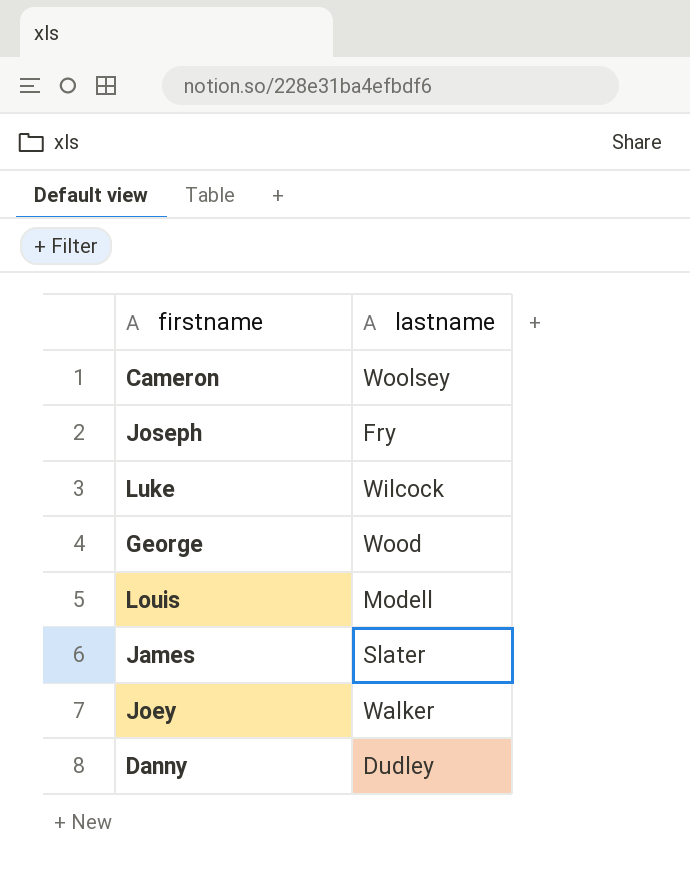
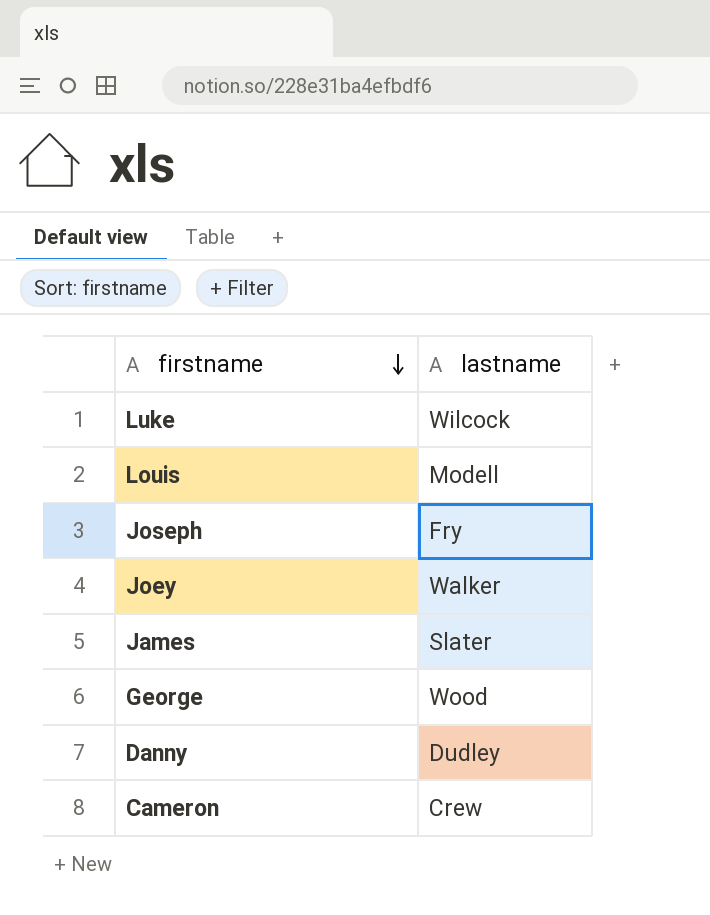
row order: none -> firstname descending
Cameron | lastname: Woolsey -> Crew

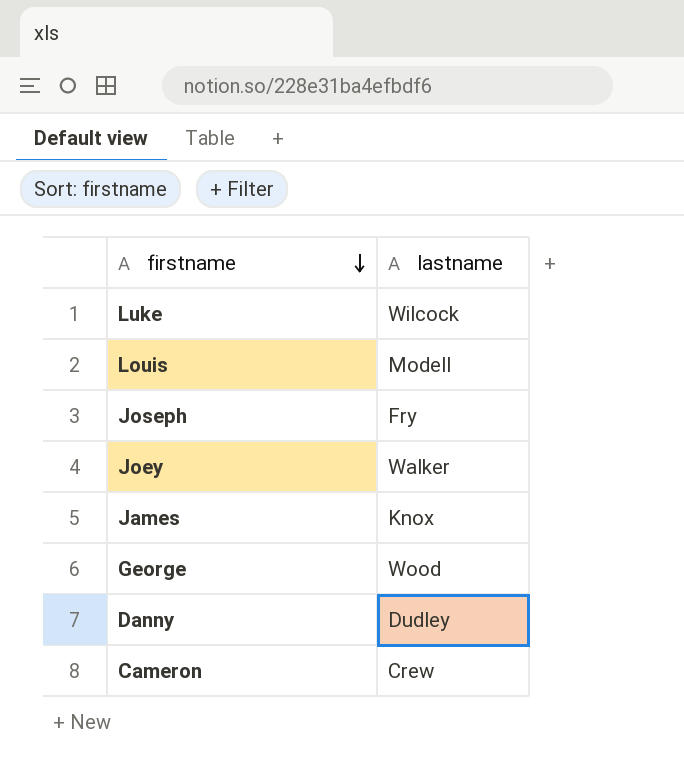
James | lastname: Slater -> Knox

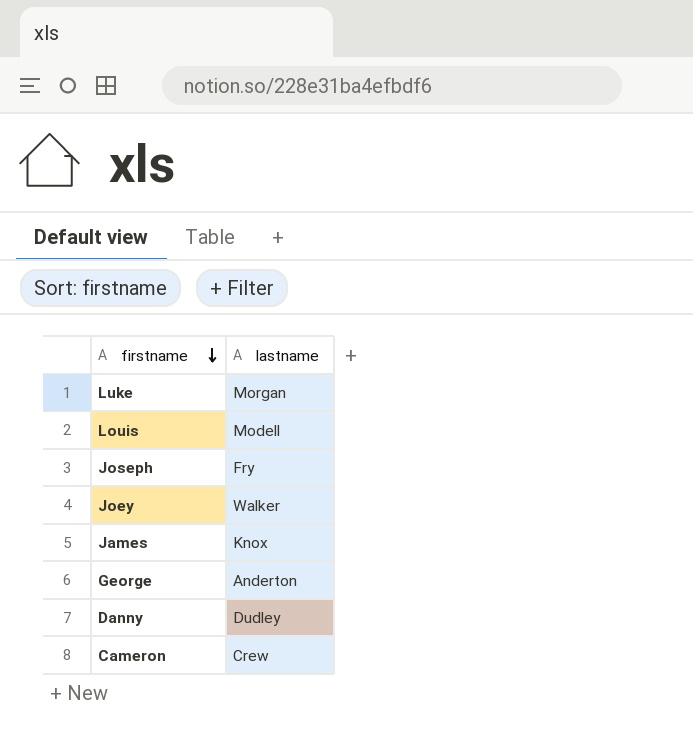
Luke | lastname: Wilcock -> Morgan
George | lastname: Wood -> Anderton

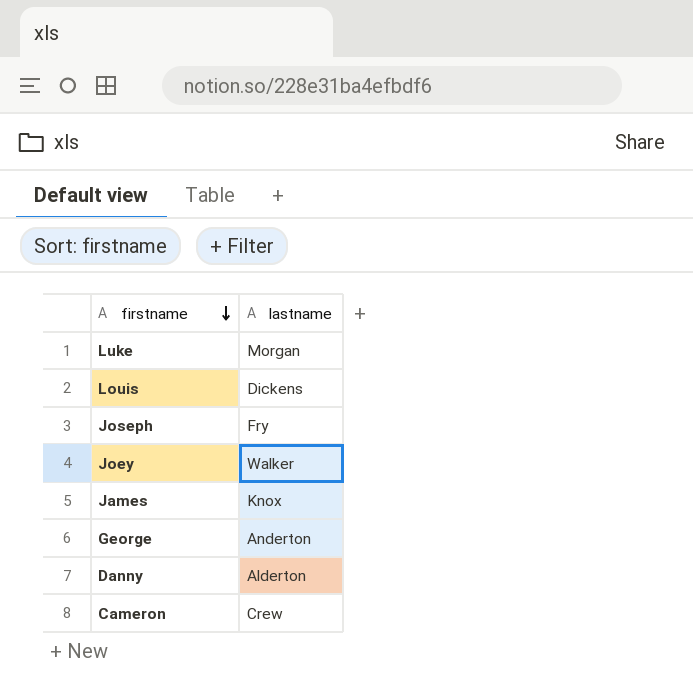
Louis | lastname: Modell -> Dickens
Danny | lastname: Dudley -> Alderton

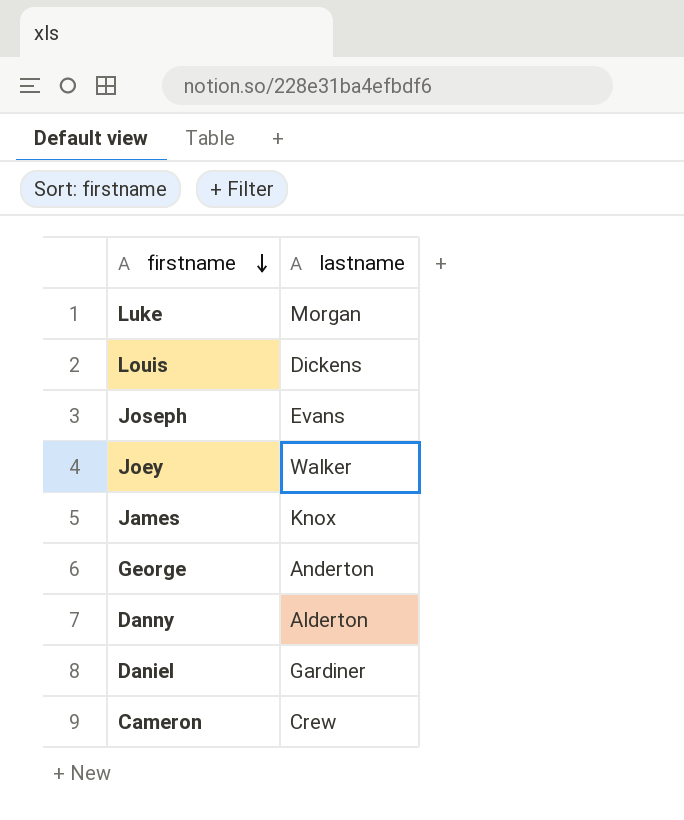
Joseph | lastname: Fry -> Evans
row Daniel: none -> Gardiner

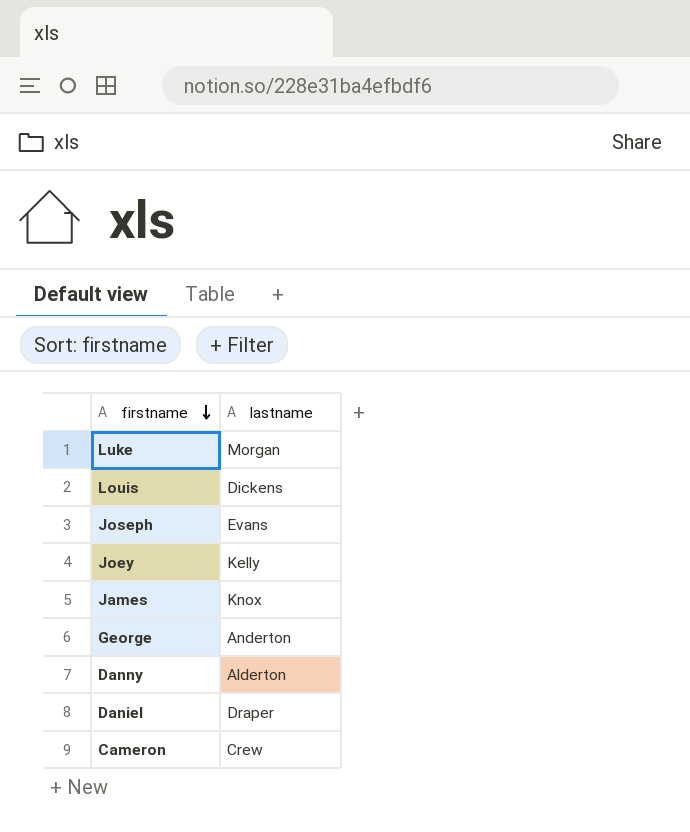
Joey | lastname: Walker -> Kelly
Daniel | lastname: Gardiner -> Draper

